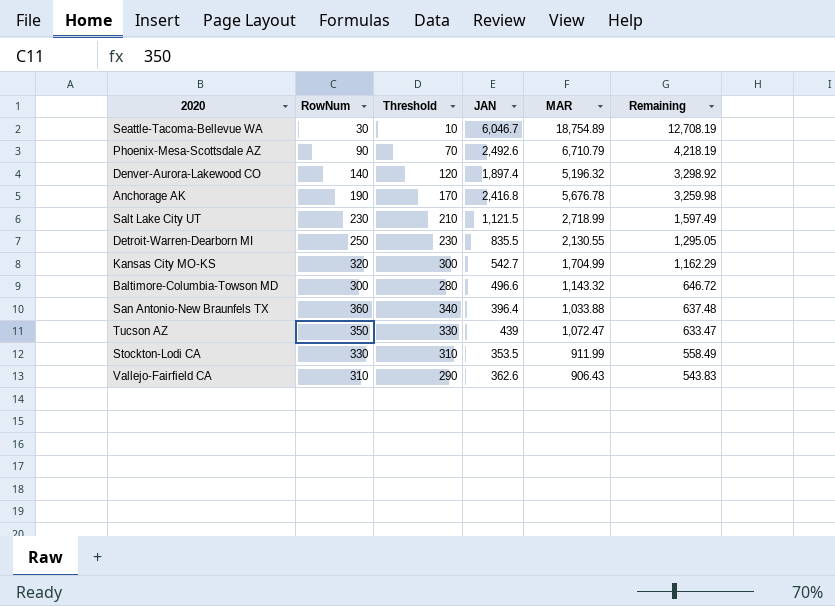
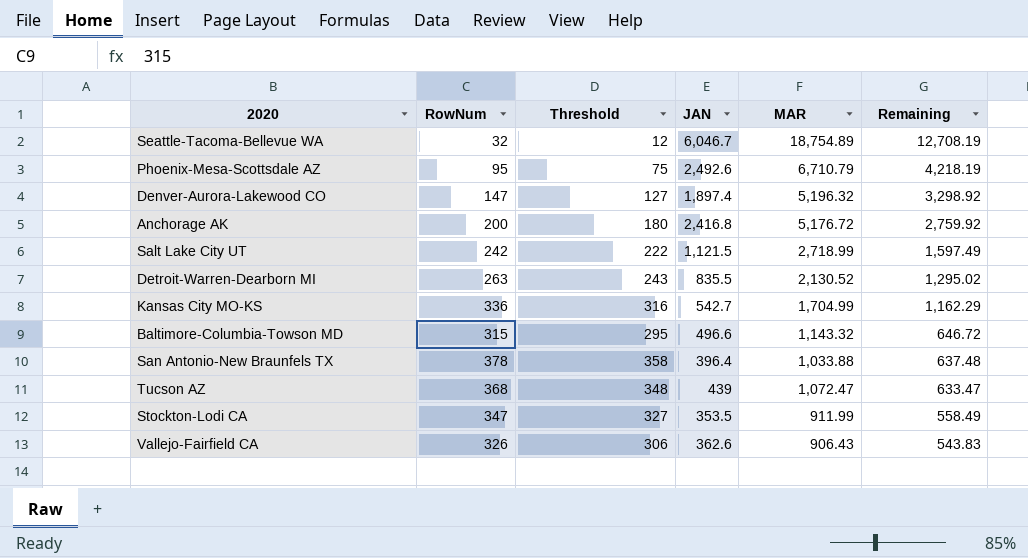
Seattle-Tacoma-Bellevue WA | RowNum: 30 -> 32
Seattle-Tacoma-Bellevue WA | Threshold: 10 -> 12
Phoenix-Mesa-Scottsdale AZ | RowNum: 90 -> 95
Phoenix-Mesa-Scottsdale AZ | Threshold: 70 -> 75
Denver-Aurora-Lakewood CO | RowNum: 140 -> 147
Denver-Aurora-Lakewood CO | Threshold: 120 -> 127
Anchorage AK | RowNum: 190 -> 200
Anchorage AK | Threshold: 170 -> 180
Anchorage AK | MAR: 5,676.78 -> 5,176.72
Anchorage AK | Remaining: 3,259.98 -> 2,759.92
Salt Lake City UT | RowNum: 230 -> 242
Salt Lake City UT | Threshold: 210 -> 222
Detroit-Warren-Dearborn MI | RowNum: 250 -> 263
Detroit-Warren-Dearborn MI | Threshold: 230 -> 243
Detroit-Warren-Dearborn MI | MAR: 2,130.55 -> 2,130.52
Detroit-Warren-Dearborn MI | Remaining: 1,295.05 -> 1,295.02
Kansas City MO-KS | RowNum: 320 -> 336
Kansas City MO-KS | Threshold: 300 -> 316
Baltimore-Columbia-Towson MD | RowNum: 300 -> 315
Baltimore-Columbia-Towson MD | Threshold: 280 -> 295
San Antonio-New Braunfels TX | RowNum: 360 -> 378
San Antonio-New Braunfels TX | Threshold: 340 -> 358
Tucson AZ | RowNum: 350 -> 368
Tucson AZ | Threshold: 330 -> 348
Stockton-Lodi CA | RowNum: 330 -> 347
Stockton-Lodi CA | Threshold: 310 -> 327
Vallejo-Fairfield CA | RowNum: 310 -> 326
Vallejo-Fairfield CA | Threshold: 290 -> 306

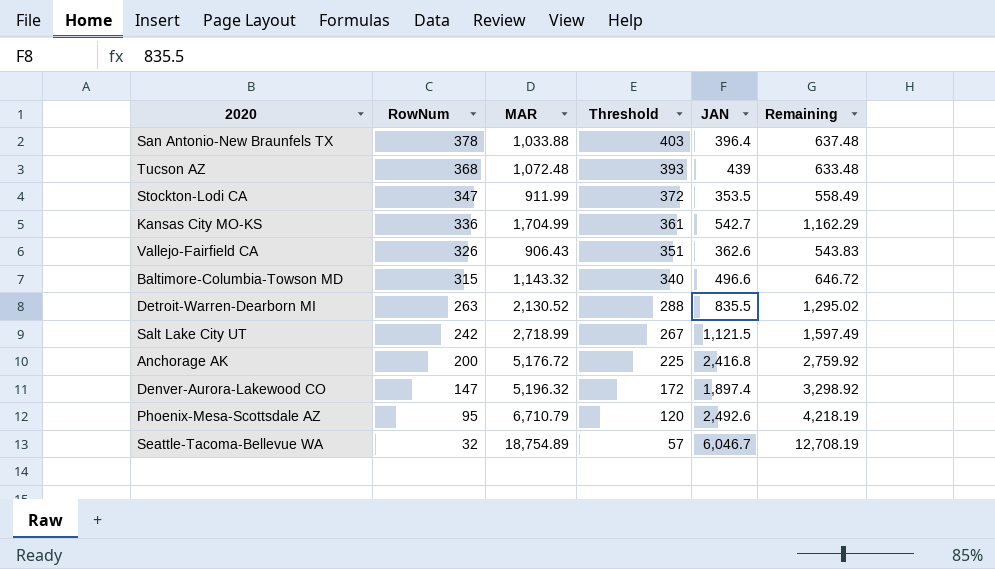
row order: Remaining descending -> RowNum descending
column MAR | position: 5 -> 3
column Threshold | formula: [RowNum] - 20 -> [RowNum] + 25
Tucson AZ | MAR: 1,072.47 -> 1,072.48
Tucson AZ | Remaining: 633.47 -> 633.48

